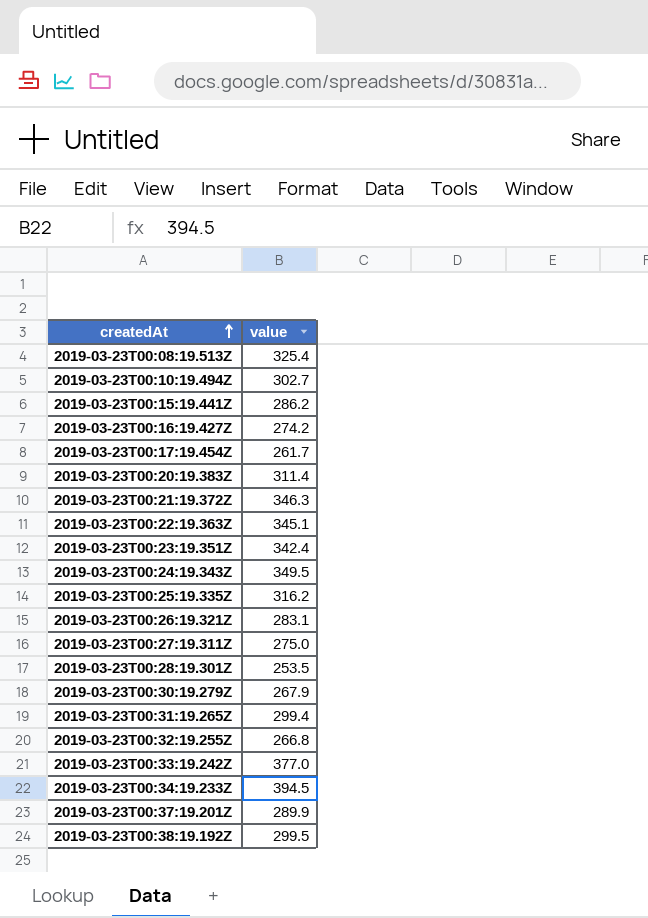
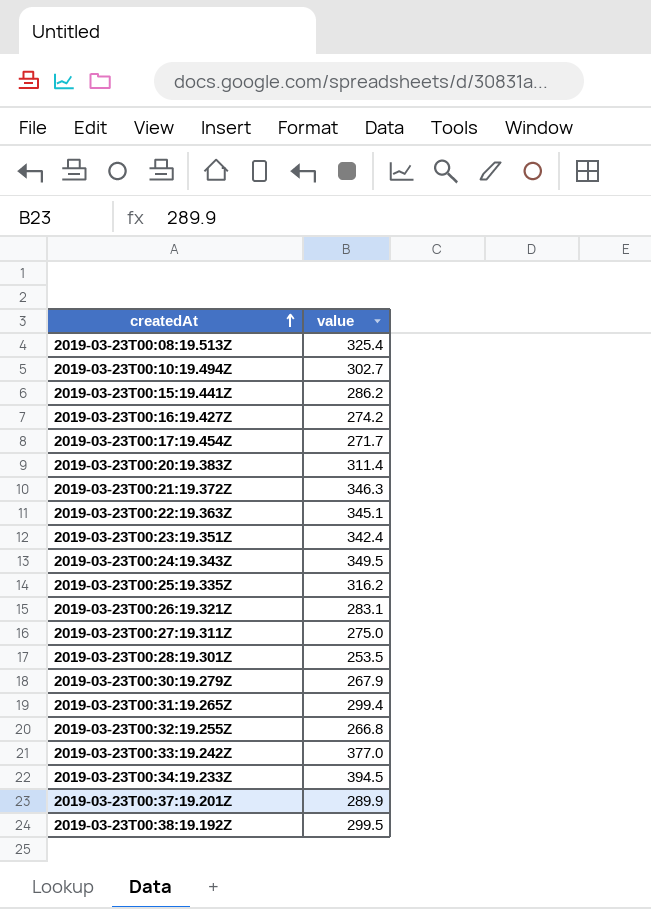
2019-03-23T00:17:19.454Z | value: 261.7 -> 271.7

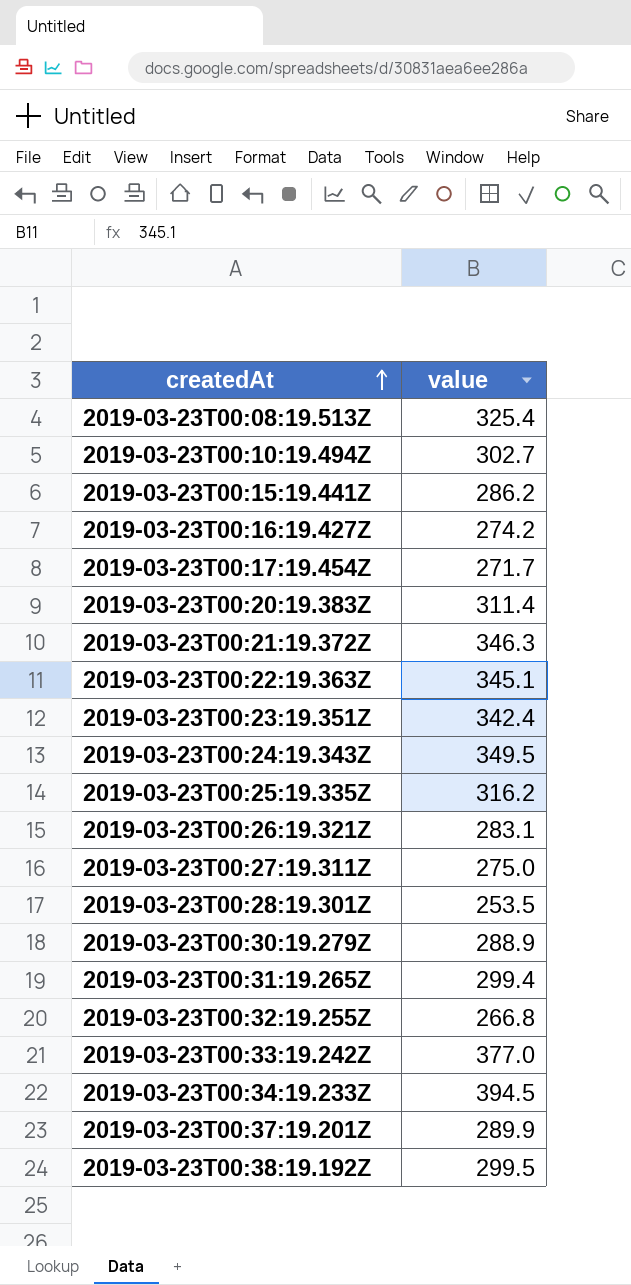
2019-03-23T00:30:19.279Z | value: 267.9 -> 288.9

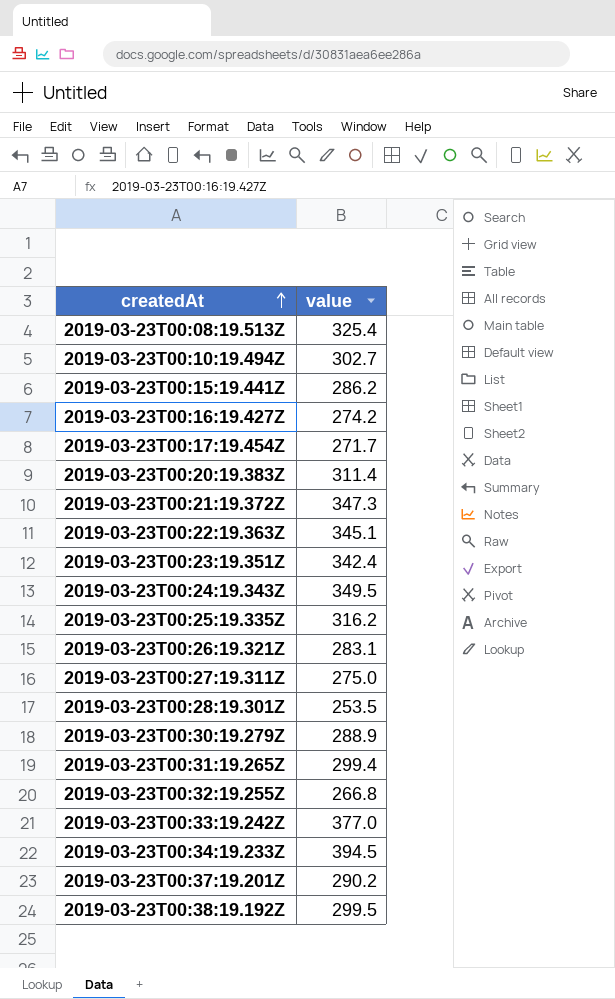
2019-03-23T00:21:19.372Z | value: 346.3 -> 347.3
2019-03-23T00:37:19.201Z | value: 289.9 -> 290.2

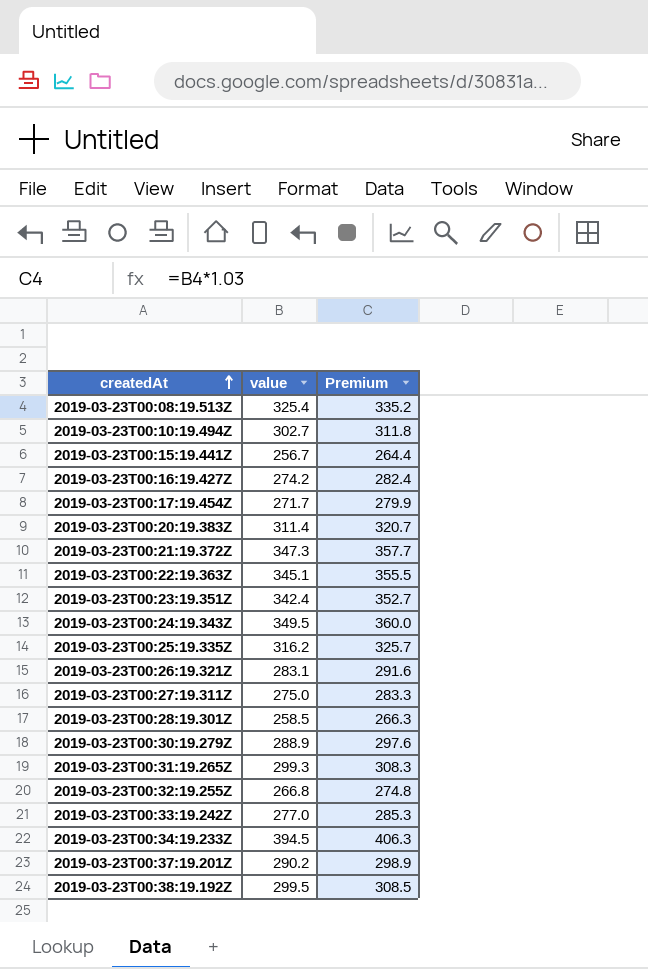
column Premium | formula: none -> [value] * 1.03
2019-03-23T00:15:19.441Z | value: 286.2 -> 256.7
2019-03-23T00:28:19.301Z | value: 253.5 -> 258.5
2019-03-23T00:31:19.265Z | value: 299.4 -> 299.3
2019-03-23T00:33:19.242Z | value: 377.0 -> 277.0

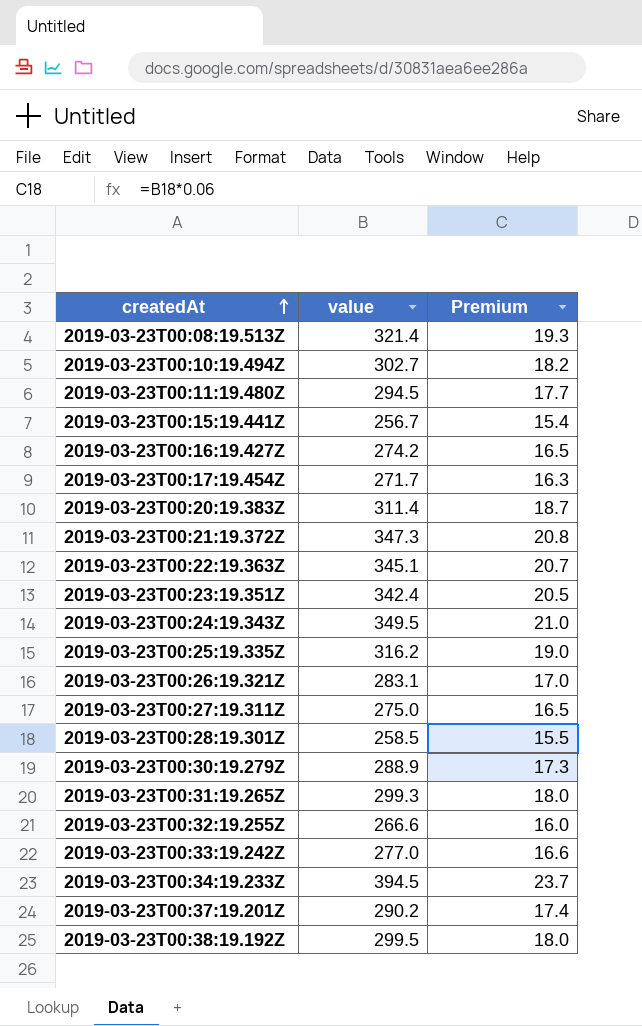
column Premium | formula: [value] * 1.03 -> [value] * 0.06
2019-03-23T00:08:19.513Z | value: 325.4 -> 321.4
row 2019-03-23T00:11:19.480Z: none -> 294.5 | 17.7
2019-03-23T00:32:19.255Z | value: 266.8 -> 266.6

